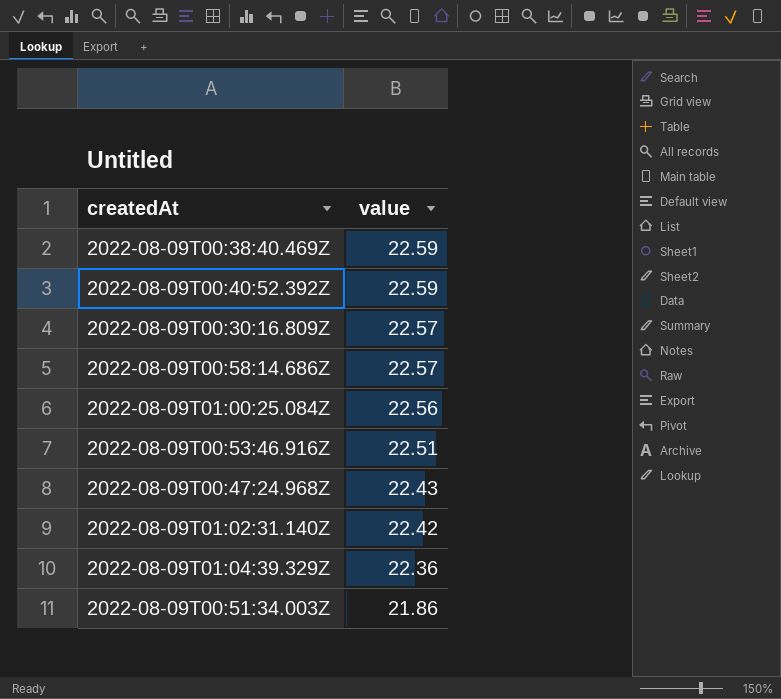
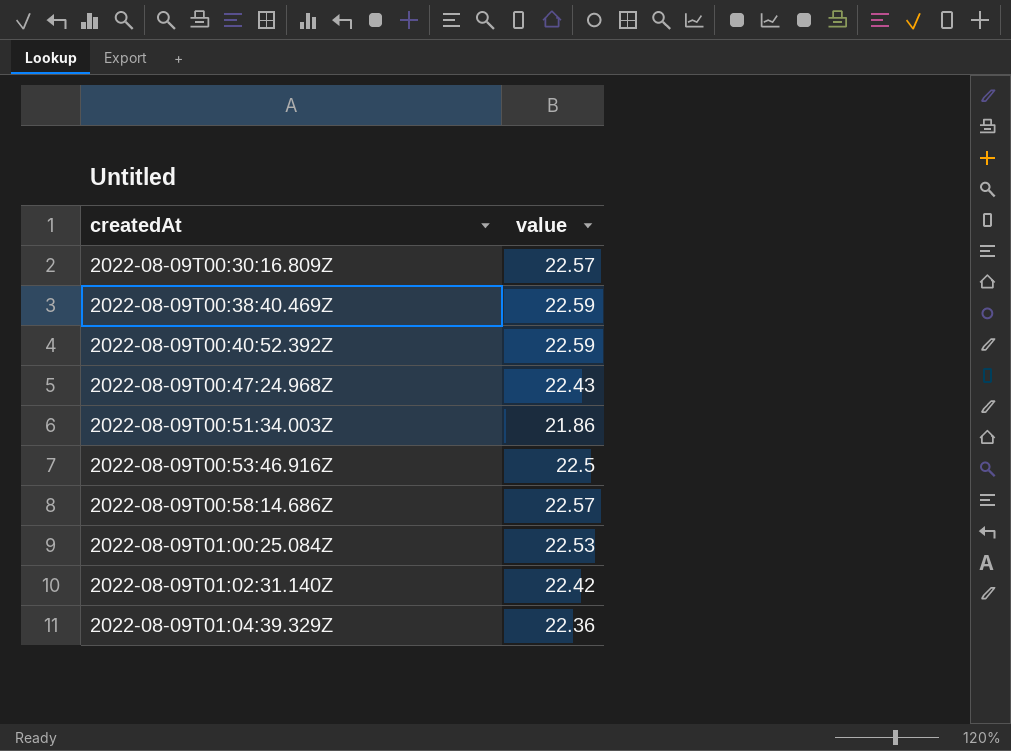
row order: value descending -> createdAt ascending
2022-08-09T00:53:46.916Z | value: 22.51 -> 22.5
2022-08-09T01:00:25.084Z | value: 22.56 -> 22.53

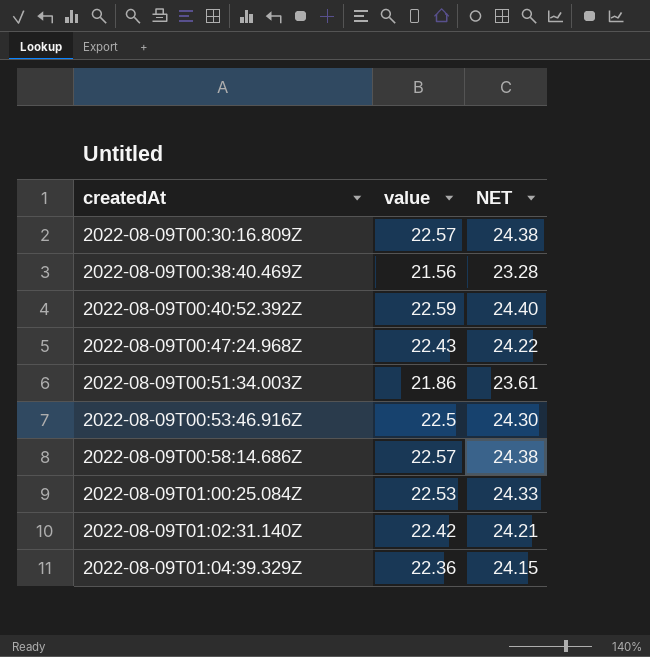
column NET | formula: none -> [value] * 1.08
2022-08-09T00:38:40.469Z | value: 22.59 -> 21.56

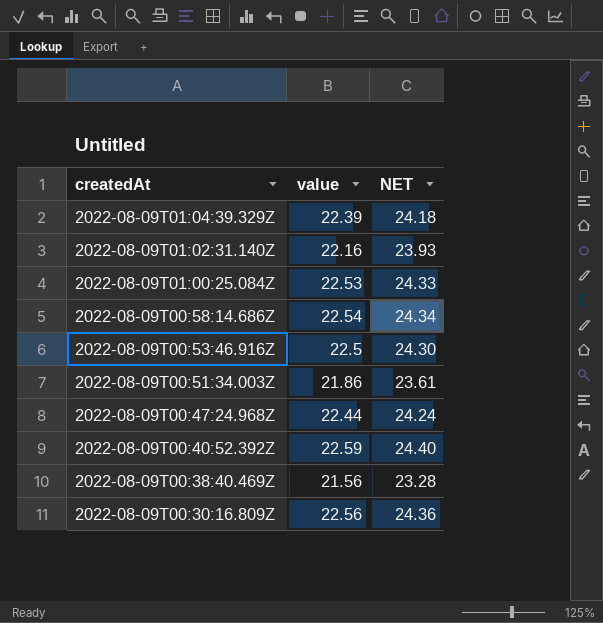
row order: createdAt ascending -> createdAt descending
2022-08-09T01:04:39.329Z | value: 22.36 -> 22.39
2022-08-09T01:04:39.329Z | NET: 24.15 -> 24.18
2022-08-09T01:02:31.140Z | value: 22.42 -> 22.16
2022-08-09T01:02:31.140Z | NET: 24.21 -> 23.93
2022-08-09T00:58:14.686Z | value: 22.57 -> 22.54
2022-08-09T00:58:14.686Z | NET: 24.38 -> 24.34
2022-08-09T00:47:24.968Z | value: 22.43 -> 22.44
2022-08-09T00:47:24.968Z | NET: 24.22 -> 24.24
2022-08-09T00:30:16.809Z | value: 22.57 -> 22.56
2022-08-09T00:30:16.809Z | NET: 24.38 -> 24.36

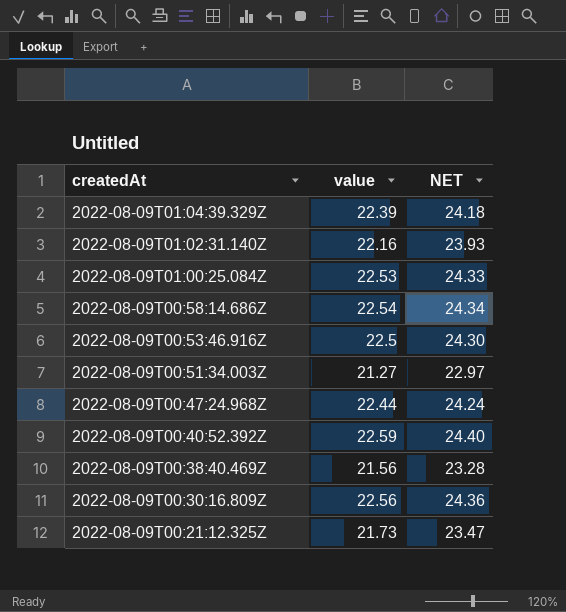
2022-08-09T00:51:34.003Z | value: 21.86 -> 21.27
2022-08-09T00:51:34.003Z | NET: 23.61 -> 22.97
row 2022-08-09T00:21:12.325Z: none -> 21.73 | 23.47

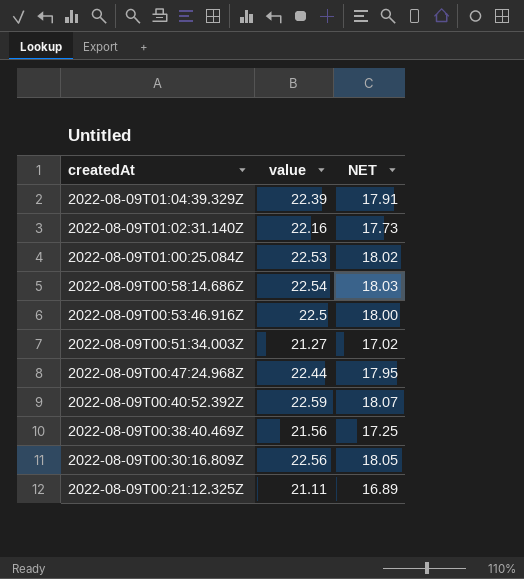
column NET | formula: [value] * 1.08 -> [value] * 0.8
2022-08-09T00:21:12.325Z | value: 21.73 -> 21.11

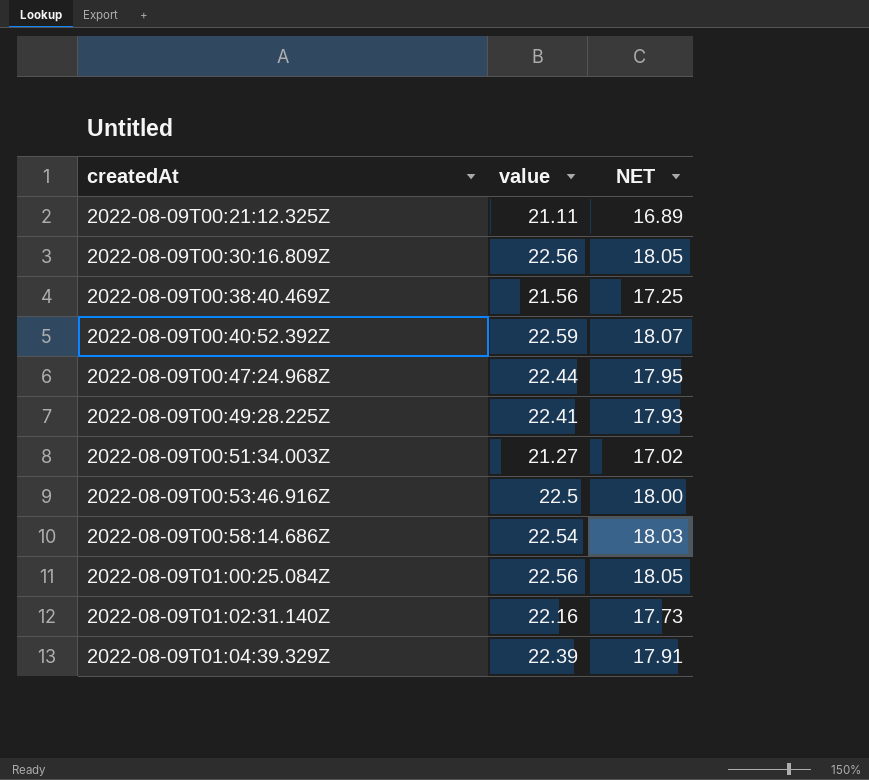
row order: createdAt descending -> createdAt ascending
row 2022-08-09T00:49:28.225Z: none -> 22.41 | 17.93
2022-08-09T01:00:25.084Z | value: 22.53 -> 22.56
2022-08-09T01:00:25.084Z | NET: 18.02 -> 18.05

